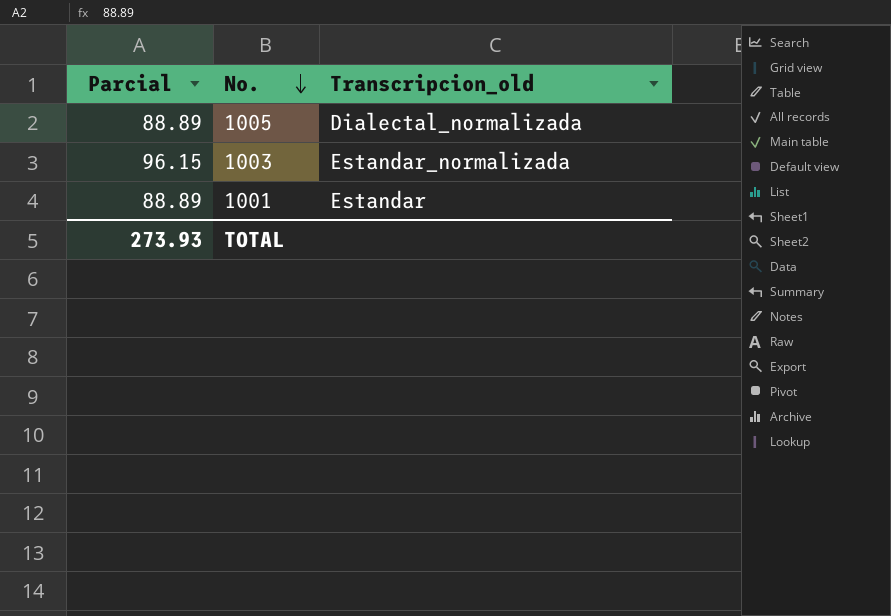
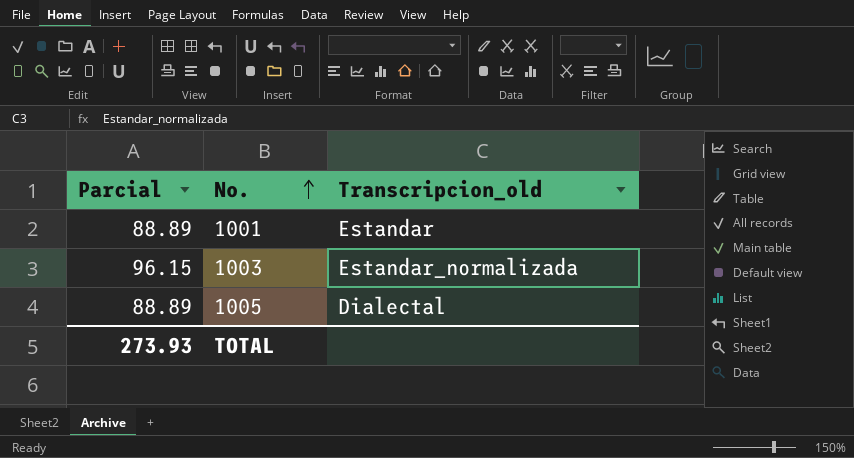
row order: No. descending -> No. ascending
1005 | Transcripcion_old: Dialectal_normalizada -> Dialectal

